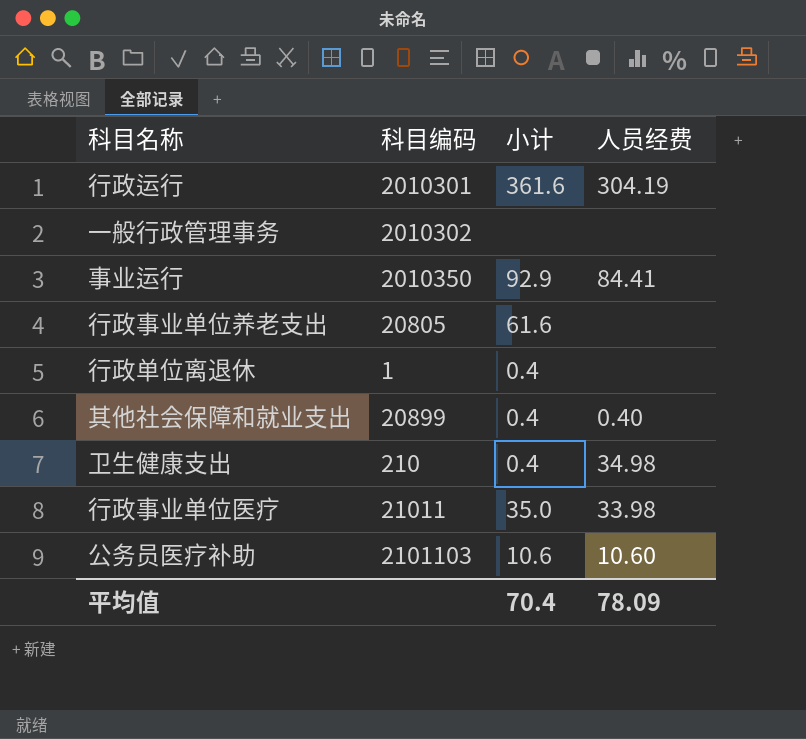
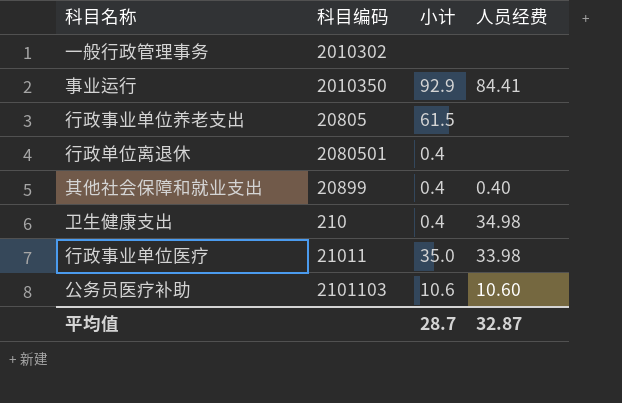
row 行政运行: 2010301 | 361.6 | 304.19 -> none
行政事业单位养老支出 | 小计: 61.6 -> 61.5
行政单位离退休 | 科目编码: 1 -> 2080501
平均值 | 小计: 70.4 -> 28.7
平均值 | 人员经费: 78.09 -> 32.87

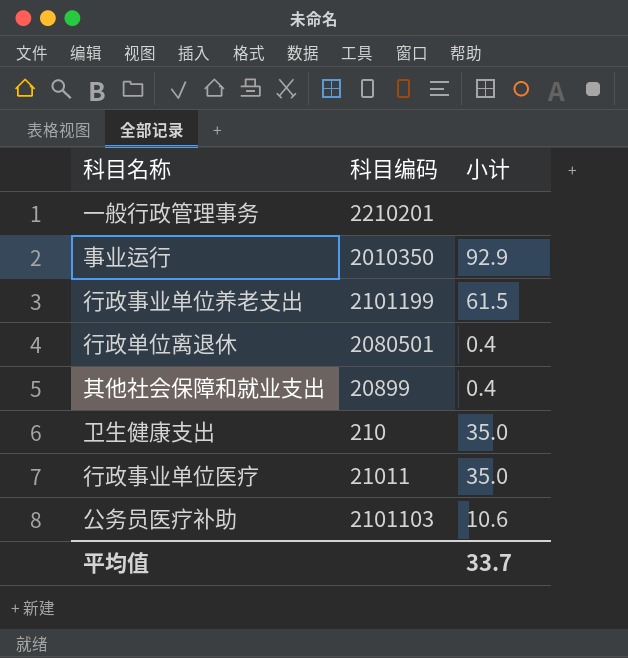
column 人员经费 | position: 4 -> none
一般行政管理事务 | 科目编码: 2010302 -> 2210201
行政事业单位养老支出 | 科目编码: 20805 -> 2101199
卫生健康支出 | 小计: 0.4 -> 35.0
平均值 | 小计: 28.7 -> 33.7

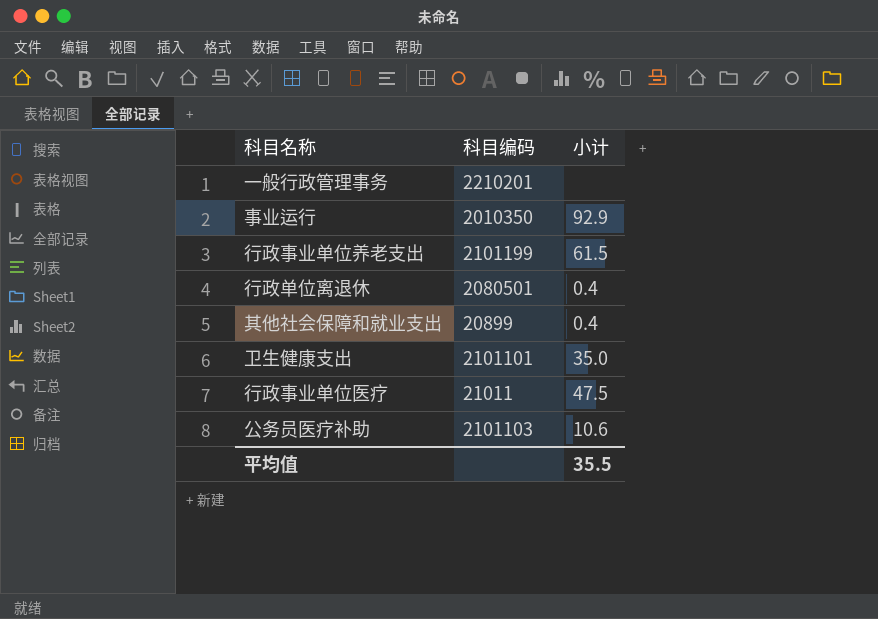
卫生健康支出 | 科目编码: 210 -> 2101101
行政事业单位医疗 | 小计: 35.0 -> 47.5
平均值 | 小计: 33.7 -> 35.5

